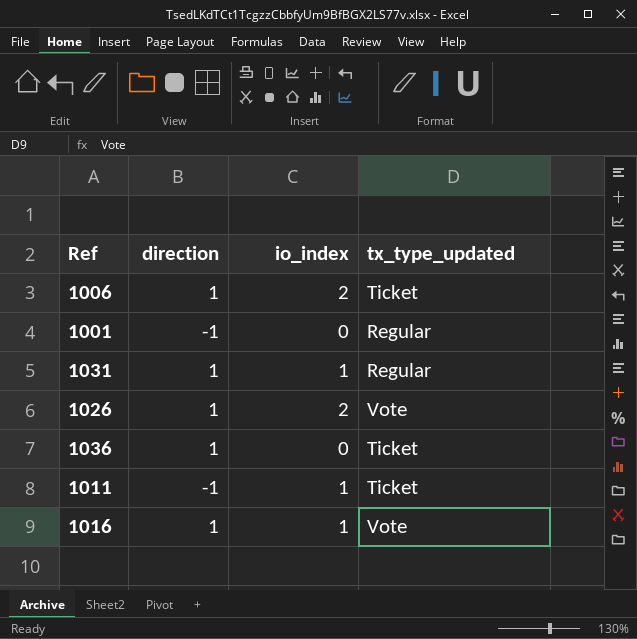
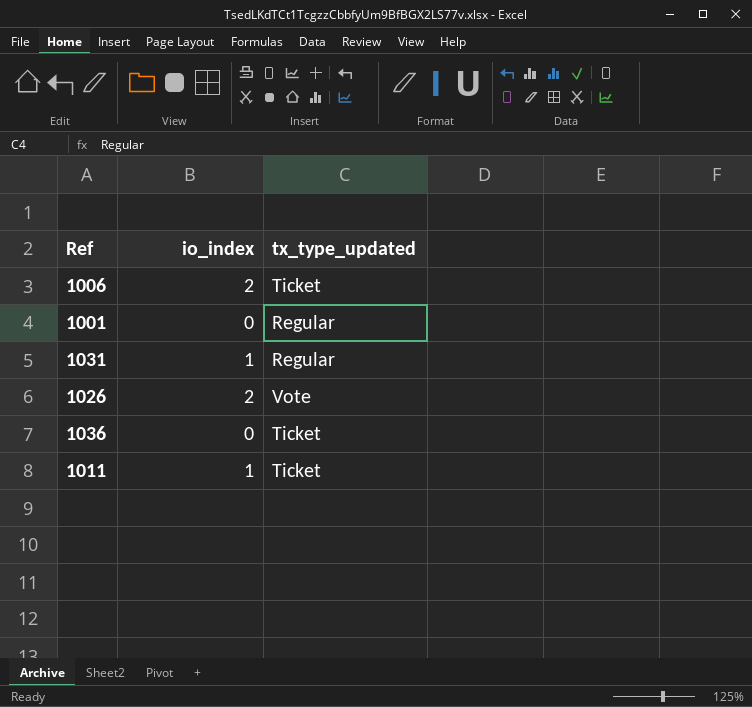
column direction | position: 2 -> none
row 1016: 1 | 1 | Vote -> none

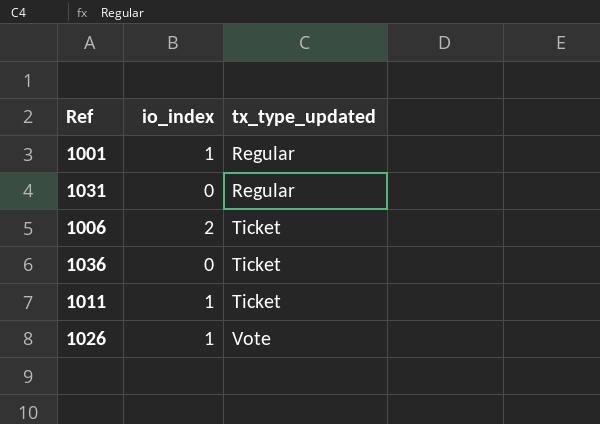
row order: none -> tx_type_updated ascending
1001 | io_index: 0 -> 1
1031 | io_index: 1 -> 0
1026 | io_index: 2 -> 1

